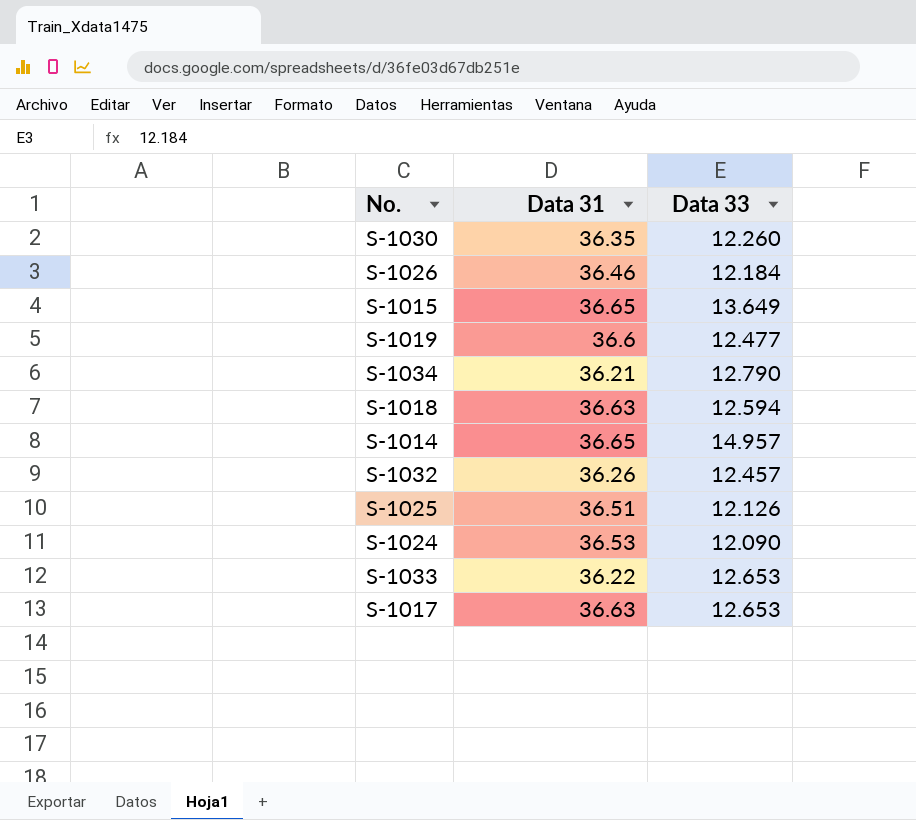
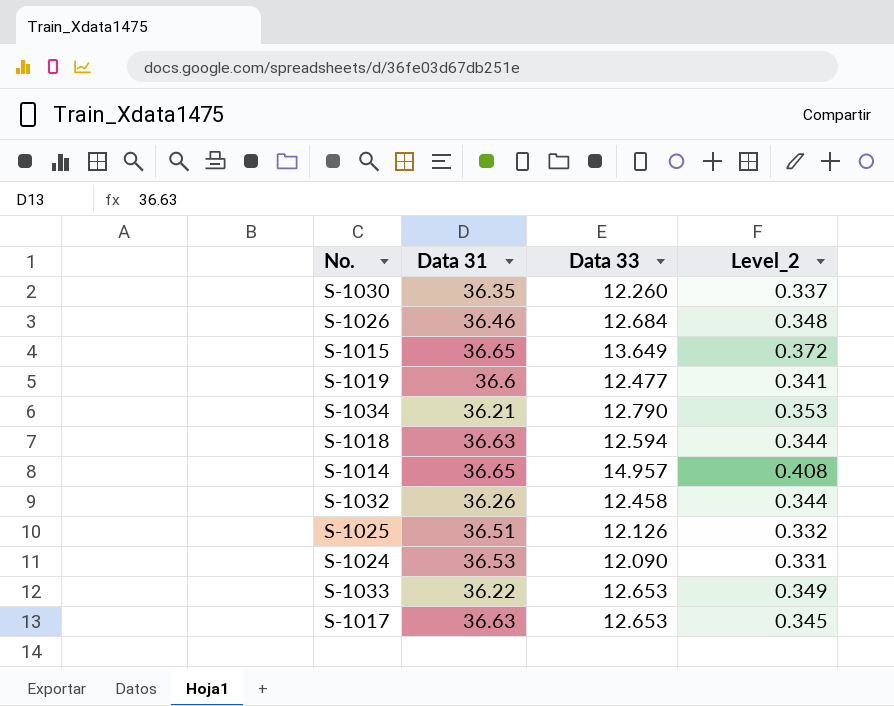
column Level_2 | formula: none -> [Data 33] / [Data 31]
S-1026 | Data 33: 12.184 -> 12.684
S-1032 | Data 33: 12.457 -> 12.458

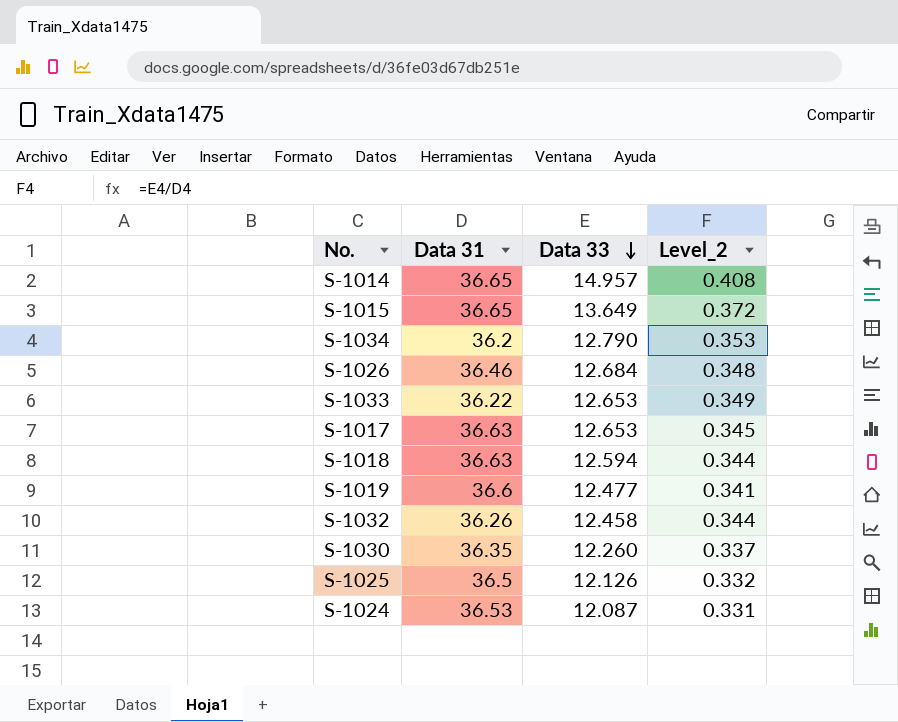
row order: none -> Data 33 descending
S-1034 | Data 31: 36.21 -> 36.2
S-1025 | Data 31: 36.51 -> 36.5
S-1024 | Data 33: 12.090 -> 12.087

